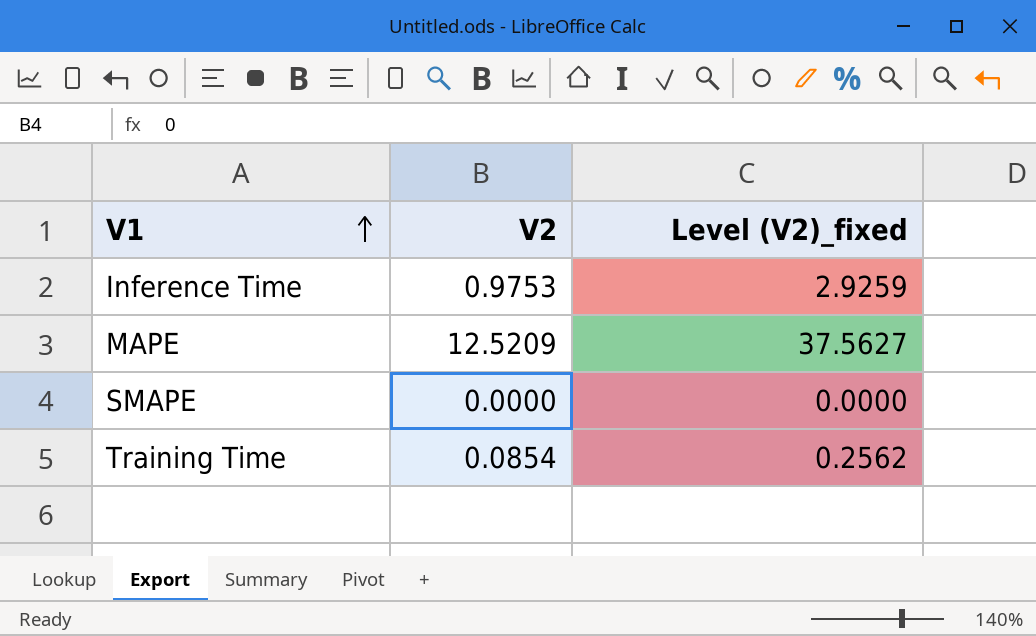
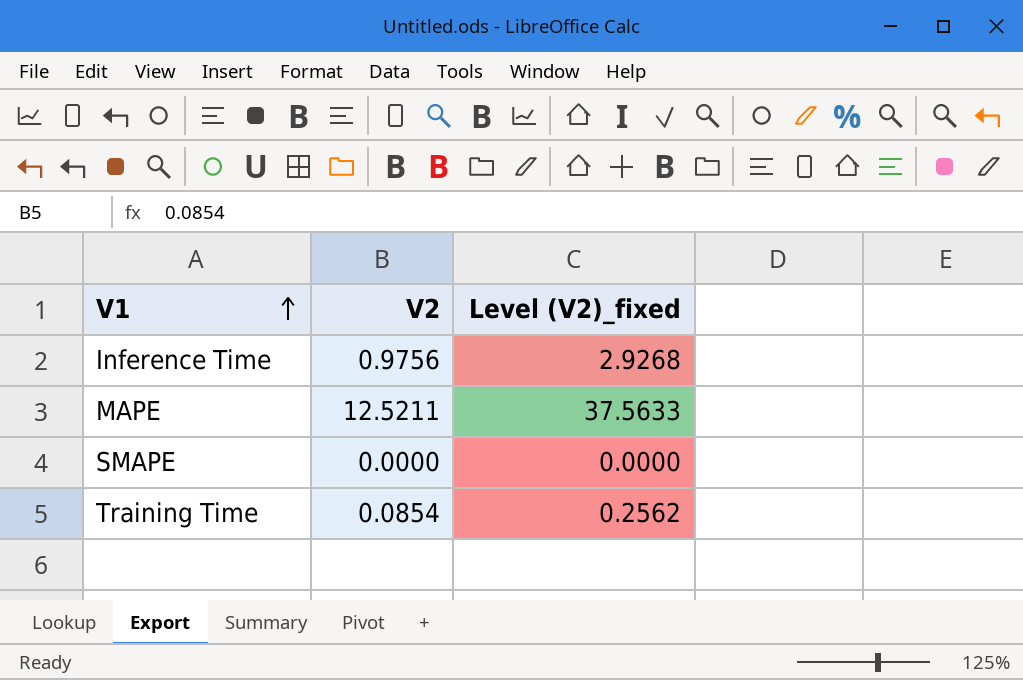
Inference Time | V2: 0.9753 -> 0.9756
Inference Time | Level (V2)_fixed: 2.9259 -> 2.9268
MAPE | V2: 12.5209 -> 12.5211
MAPE | Level (V2)_fixed: 37.5627 -> 37.5633

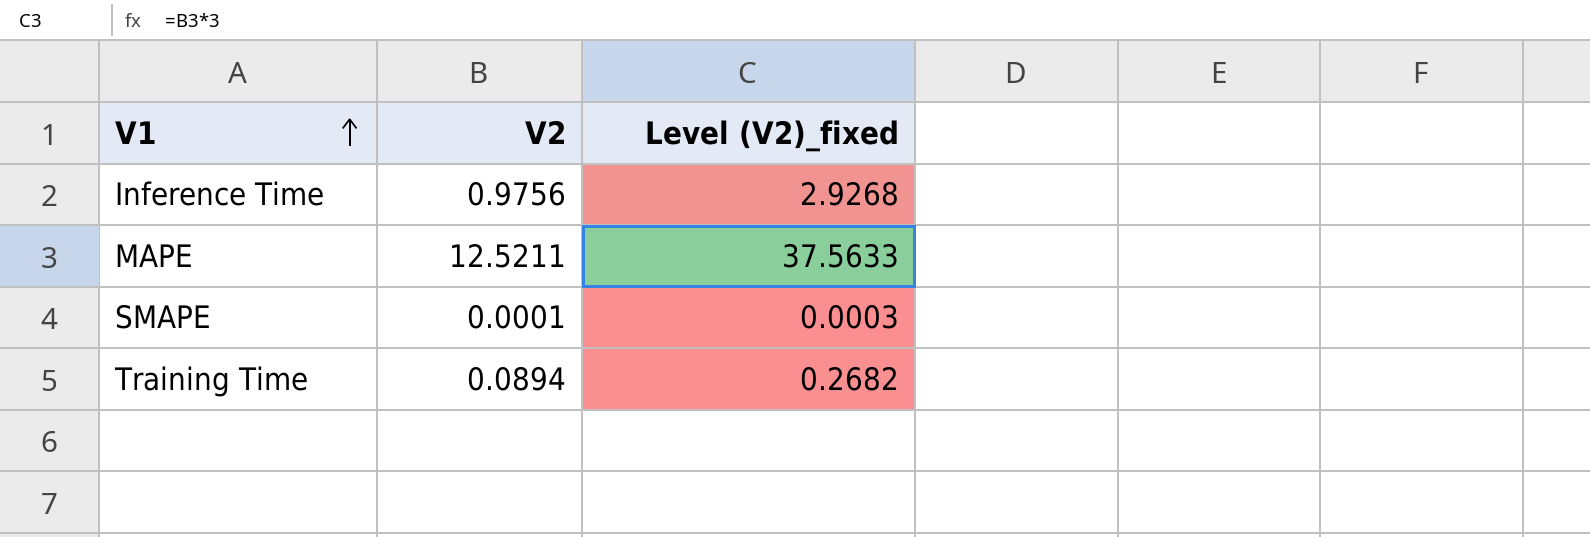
SMAPE | V2: 0.0000 -> 0.0001
SMAPE | Level (V2)_fixed: 0.0000 -> 0.0003
Training Time | V2: 0.0854 -> 0.0894
Training Time | Level (V2)_fixed: 0.2562 -> 0.2682

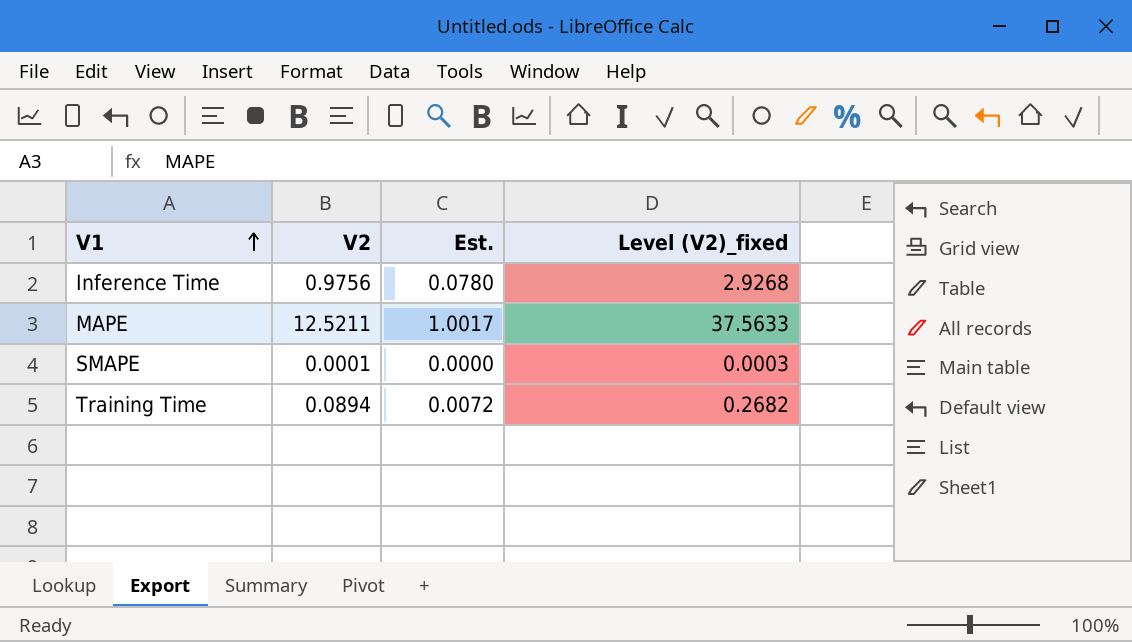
column Est. | formula: none -> [V2] * 0.08

